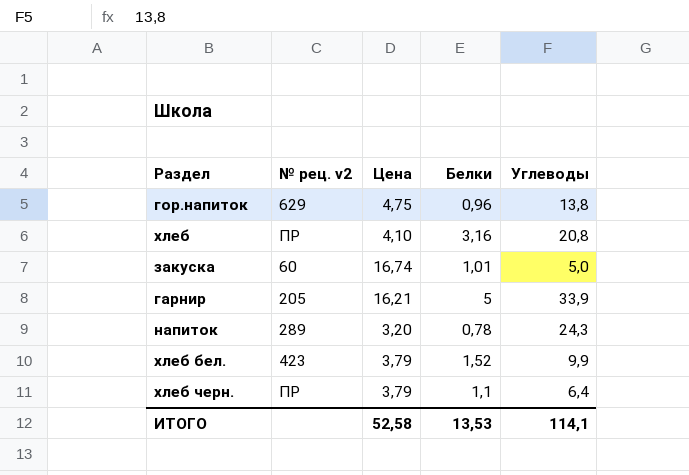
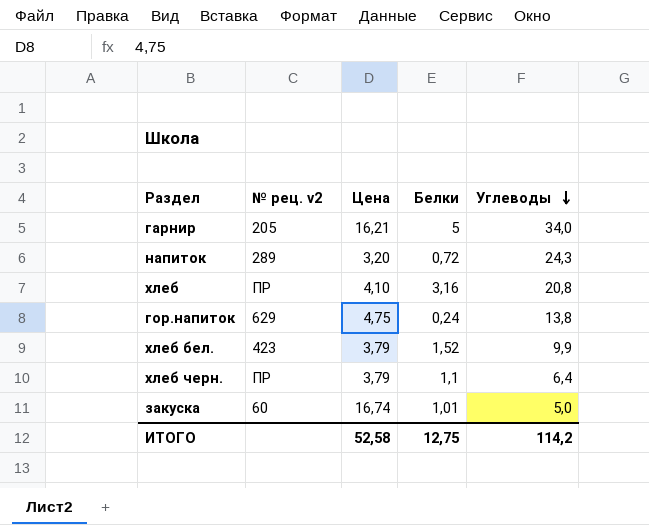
row order: none -> Углеводы descending
гарнир | Углеводы: 33,9 -> 34,0
напиток | Белки: 0,78 -> 0,72
гор.напиток | Белки: 0,96 -> 0,24
ИТОГО | Белки: 13,53 -> 12,75
ИТОГО | Углеводы: 114,1 -> 114,2

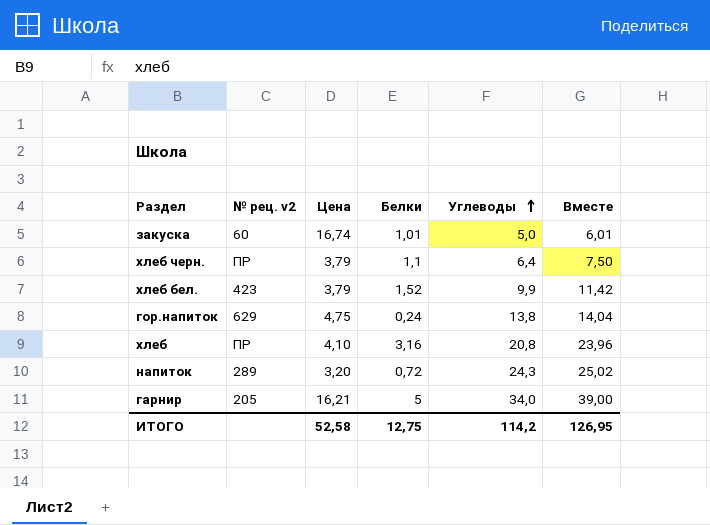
row order: Углеводы descending -> Углеводы ascending
column Вместе | formula: none -> [Белки] + [Углеводы]

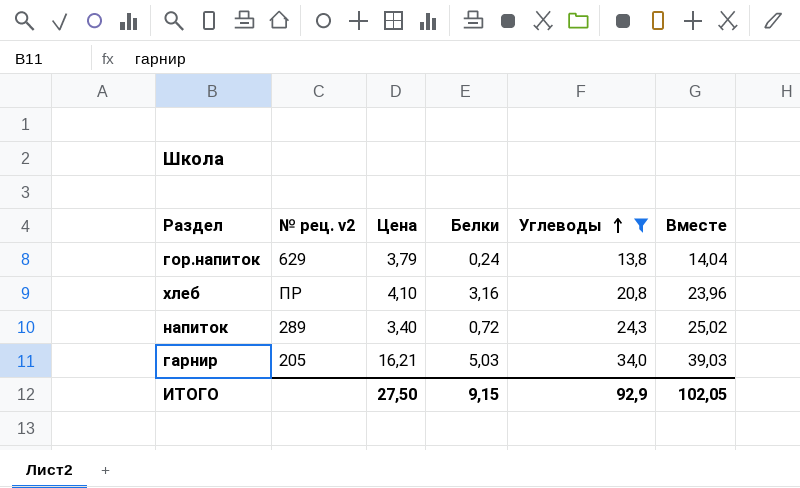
filter: none -> Углеводы >= 13,8
гор.напиток | Цена: 4,75 -> 3,79
напиток | Цена: 3,20 -> 3,40
гарнир | Белки: 5 -> 5,03
гарнир | Вместе: 39,00 -> 39,03
ИТОГО | Цена: 52,58 -> 27,50
ИТОГО | Белки: 12,75 -> 9,15
ИТОГО | Углеводы: 114,2 -> 92,9
ИТОГО | Вместе: 126,95 -> 102,05

